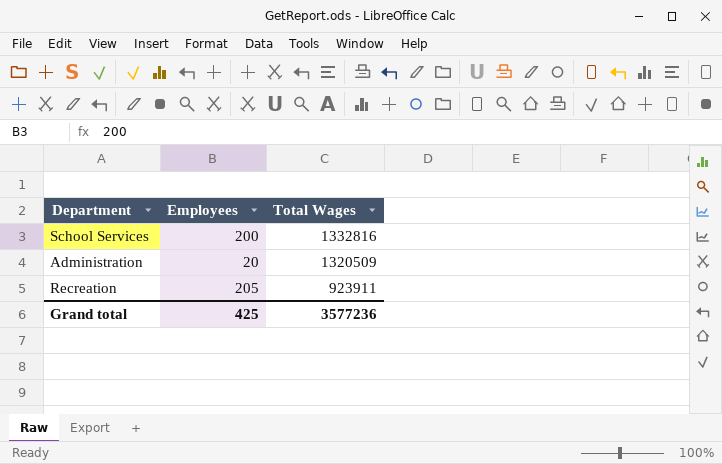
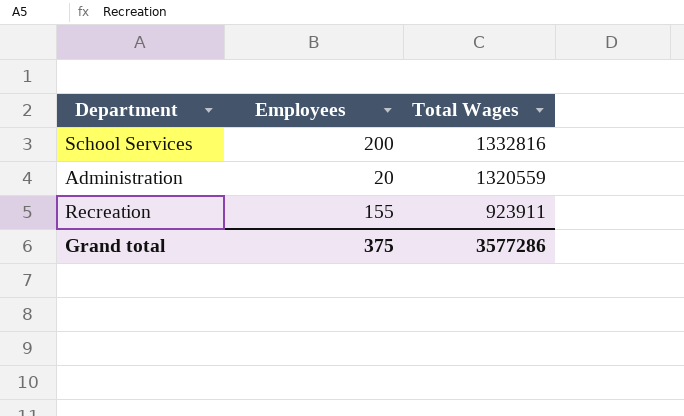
Administration | Total Wages: 1320509 -> 1320559
Recreation | Employees: 205 -> 155
Grand total | Employees: 425 -> 375
Grand total | Total Wages: 3577236 -> 3577286

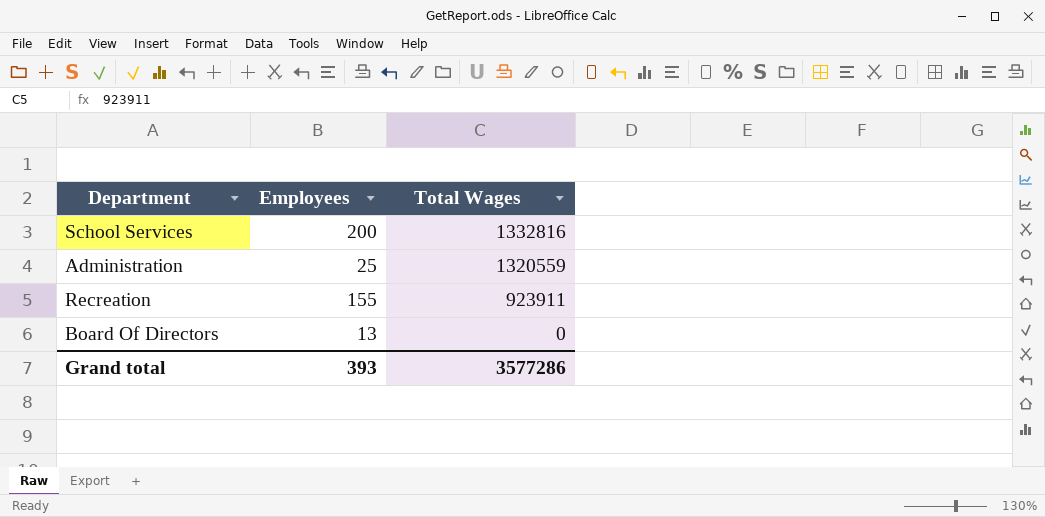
Administration | Employees: 20 -> 25
row Board Of Directors: none -> 13 | 0
Grand total | Employees: 375 -> 393

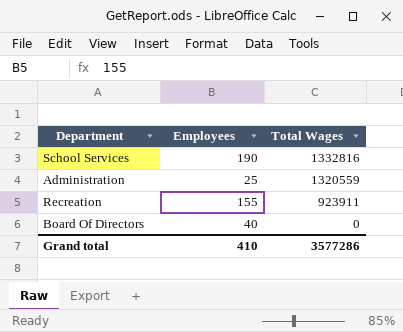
School Services | Employees: 200 -> 190
Board Of Directors | Employees: 13 -> 40
Grand total | Employees: 393 -> 410

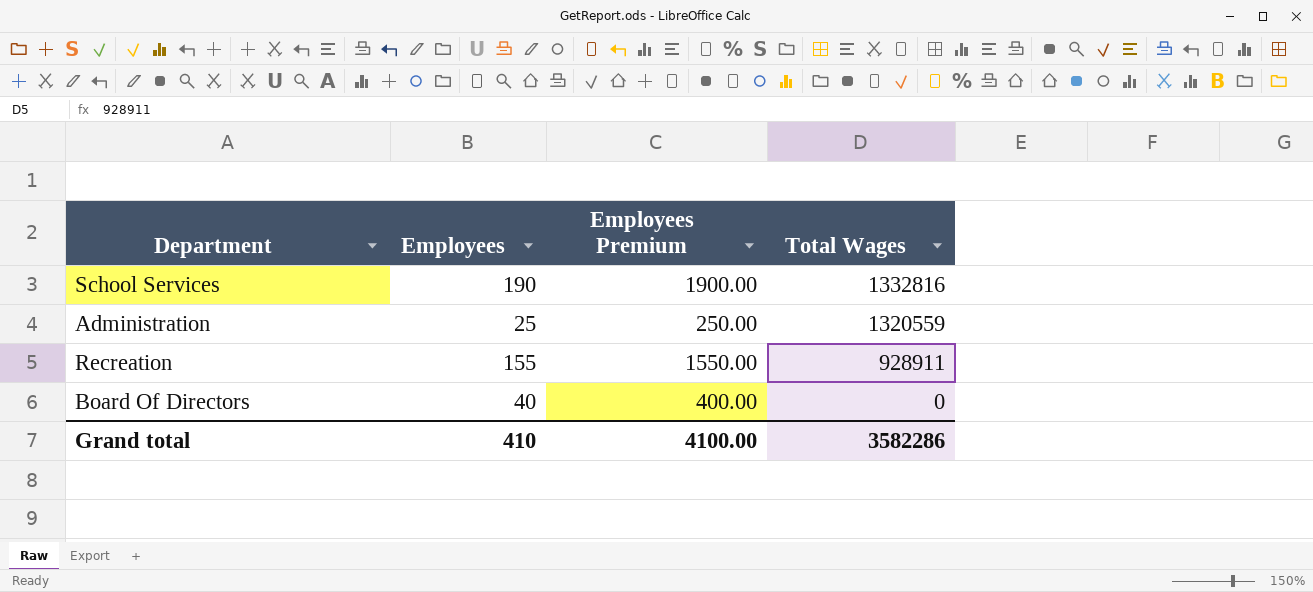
column Employees Premium | formula: none -> [Employees] * 10
Recreation | Total Wages: 923911 -> 928911
Grand total | Total Wages: 3577286 -> 3582286

